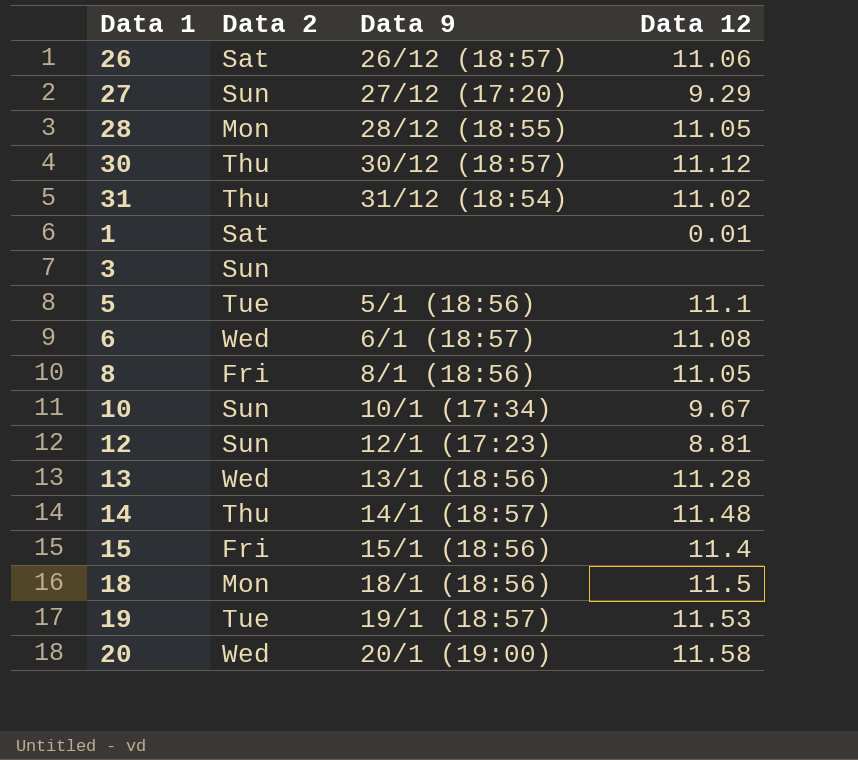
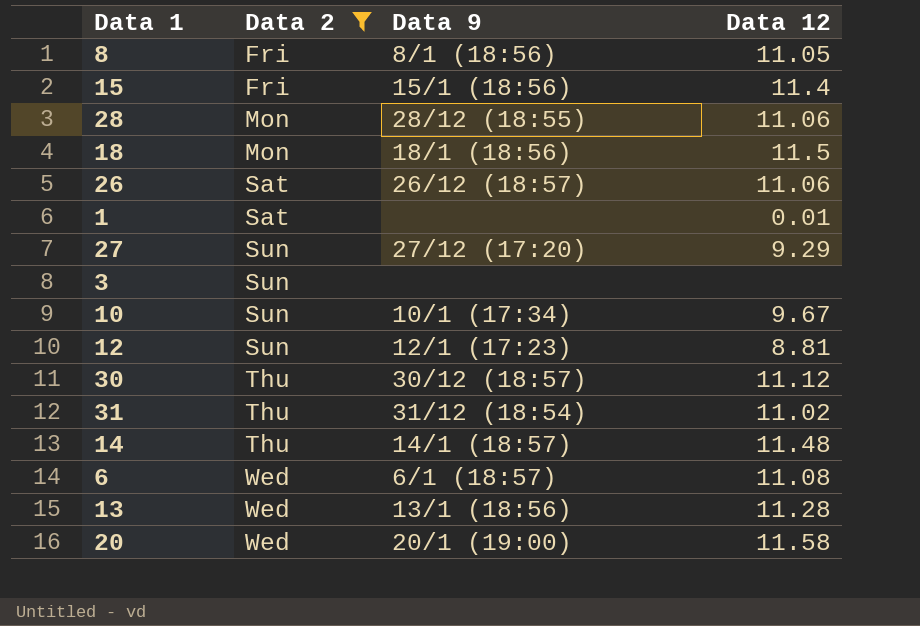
filter: none -> Data 2 != Tue
row order: none -> Data 2 ascending
28 | Data 12: 11.05 -> 11.06

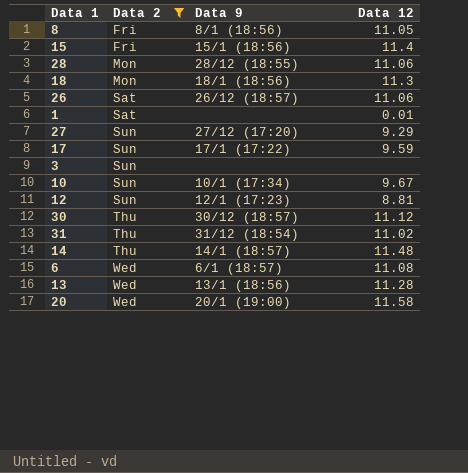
18 | Data 12: 11.5 -> 11.3
row 17: none -> Sun | 17/1 (17:22) | 9.59

